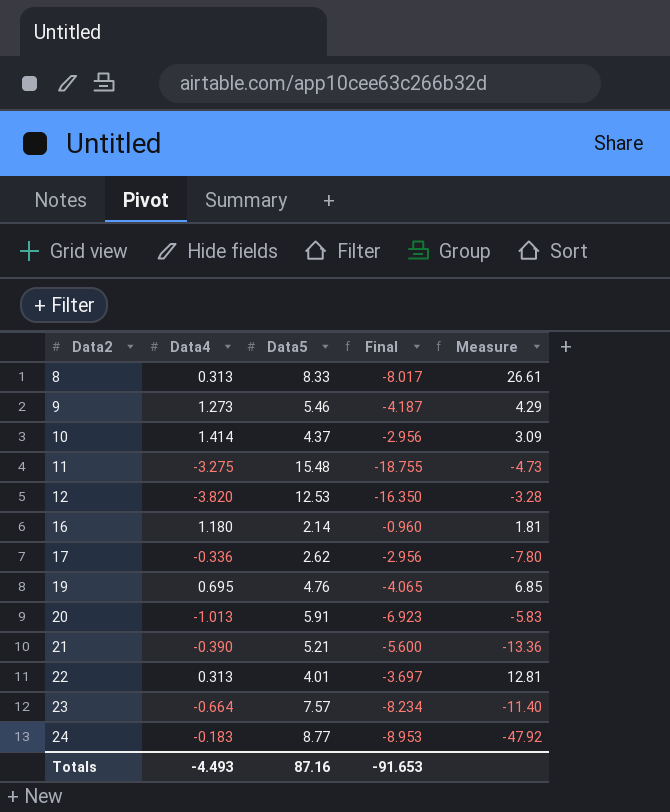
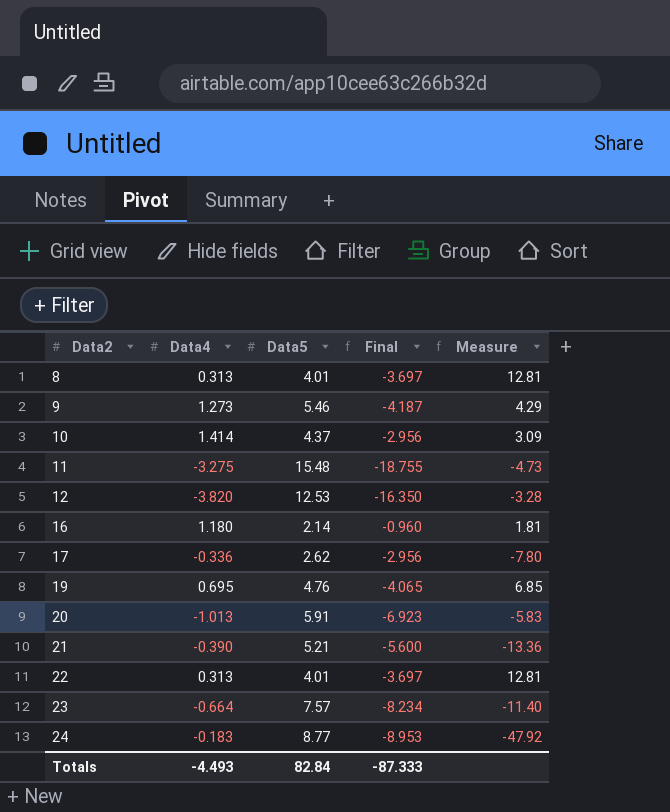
8 | Data5: 8.33 -> 4.01
8 | Final: -8.017 -> -3.697
8 | Measure: 26.61 -> 12.81
Totals | Data5: 87.16 -> 82.84
Totals | Final: -91.653 -> -87.333

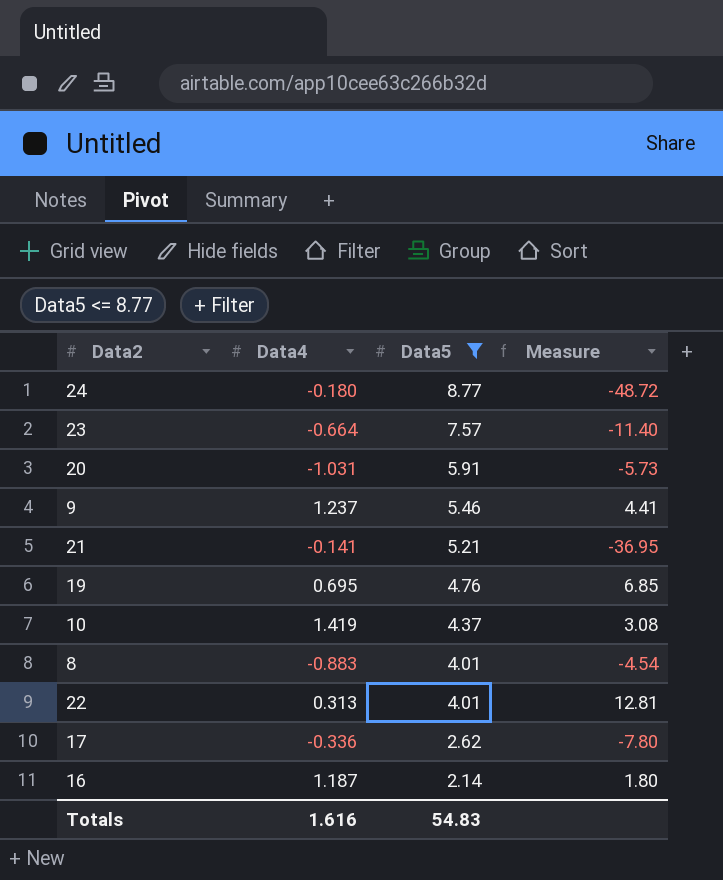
filter: none -> Data5 <= 8.77
row order: Data2 ascending -> Data5 descending
column Final | formula: [Data4] - [Data5] -> none
24 | Data4: -0.183 -> -0.180
24 | Measure: -47.92 -> -48.72
20 | Data4: -1.013 -> -1.031
20 | Measure: -5.83 -> -5.73
9 | Data4: 1.273 -> 1.237
9 | Measure: 4.29 -> 4.41
21 | Data4: -0.390 -> -0.141
21 | Measure: -13.36 -> -36.95
10 | Data4: 1.414 -> 1.419
10 | Measure: 3.09 -> 3.08
8 | Data4: 0.313 -> -0.883
8 | Measure: 12.81 -> -4.54
16 | Data4: 1.180 -> 1.187
16 | Measure: 1.81 -> 1.80
Totals | Data4: -4.493 -> 1.616
Totals | Data5: 82.84 -> 54.83

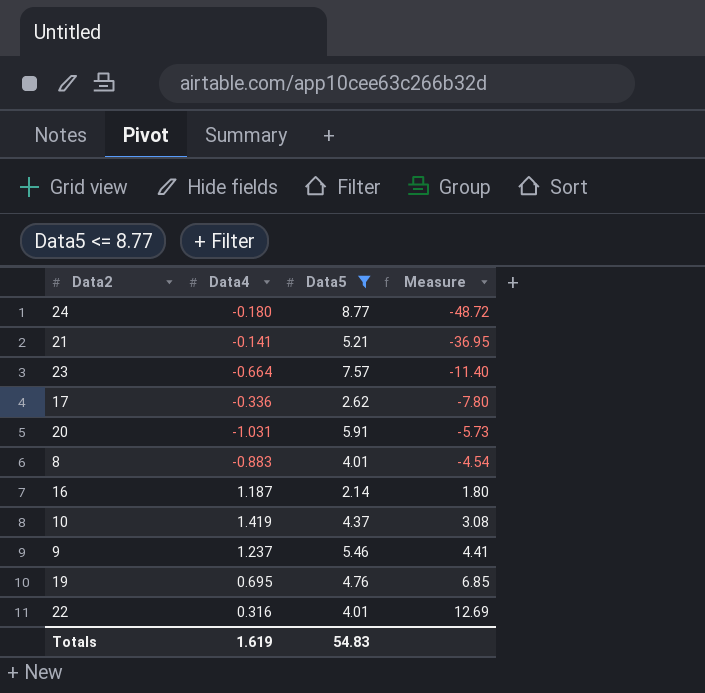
row order: Data5 descending -> Measure ascending
22 | Data4: 0.313 -> 0.316
22 | Measure: 12.81 -> 12.69
Totals | Data4: 1.616 -> 1.619

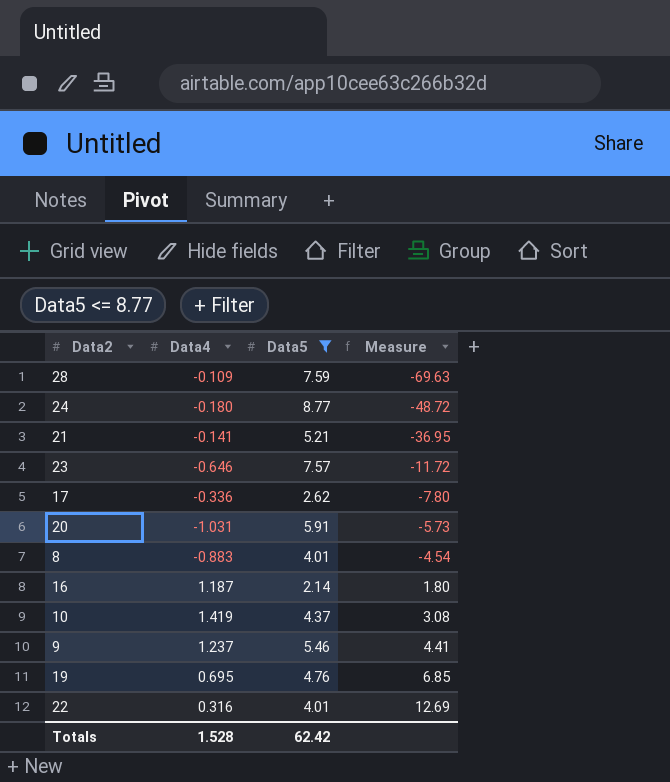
row 28: none -> -0.109 | 7.59 | -69.63
23 | Data4: -0.664 -> -0.646
23 | Measure: -11.40 -> -11.72
Totals | Data4: 1.619 -> 1.528
Totals | Data5: 54.83 -> 62.42

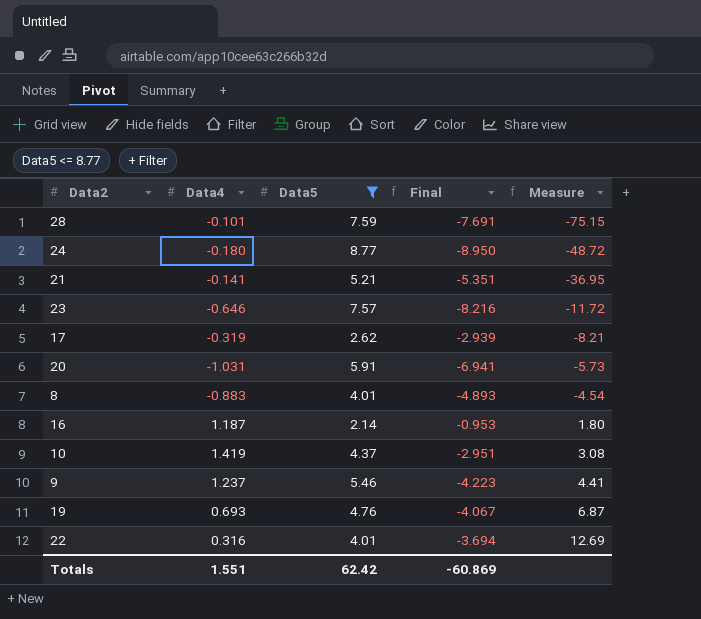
column Final | formula: none -> [Data4] - [Data5]
28 | Data4: -0.109 -> -0.101
28 | Measure: -69.63 -> -75.15
17 | Data4: -0.336 -> -0.319
17 | Measure: -7.80 -> -8.21
19 | Data4: 0.695 -> 0.693
19 | Measure: 6.85 -> 6.87
Totals | Data4: 1.528 -> 1.551

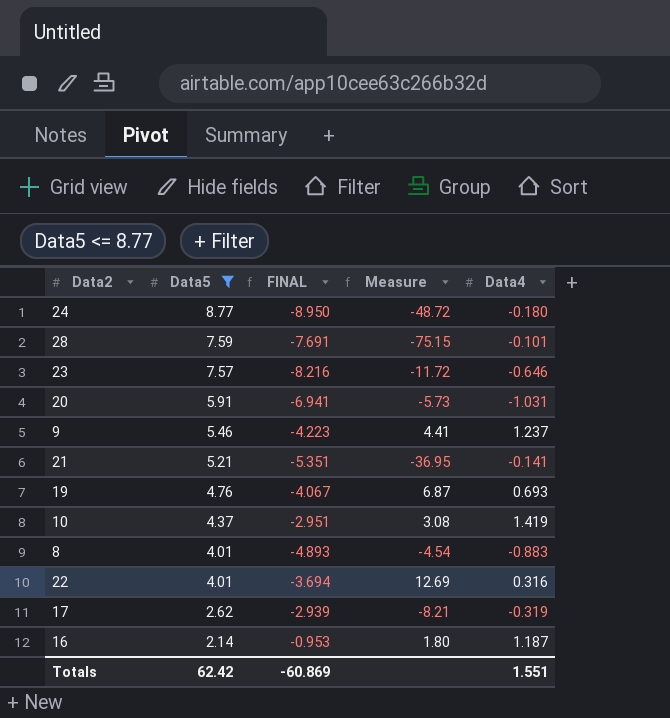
row order: Measure ascending -> Data5 descending
column name: Final -> FINAL
column Data4 | position: 2 -> 5

